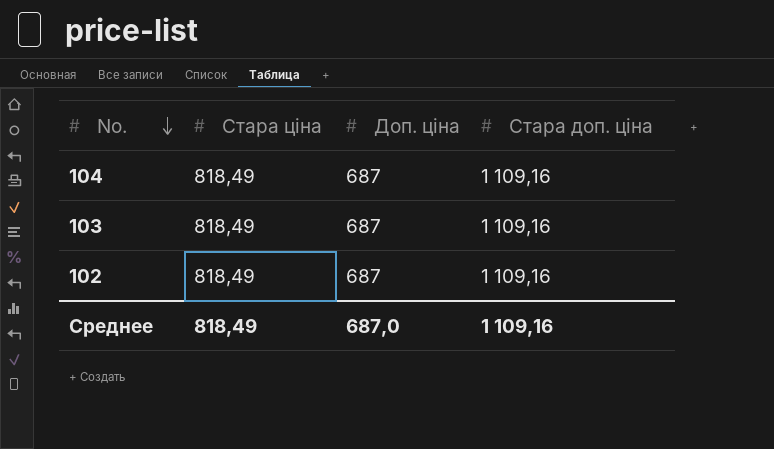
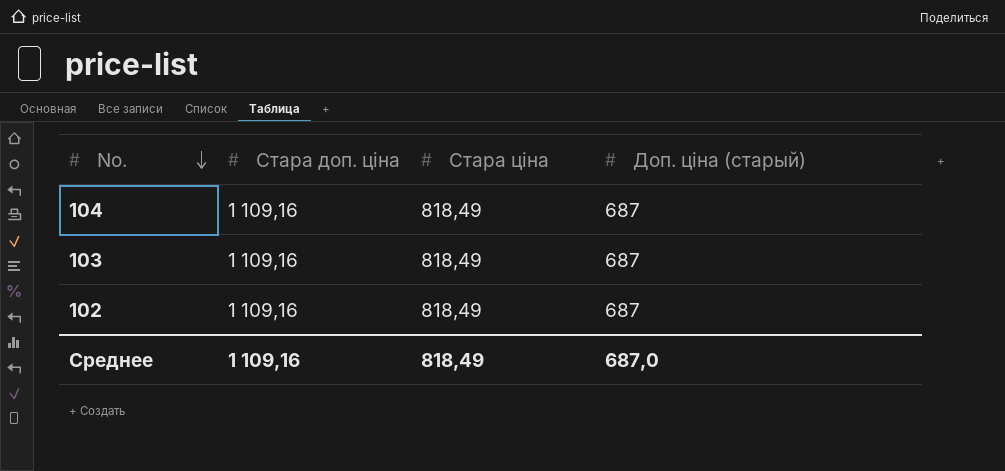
column Стара доп. ціна | position: 4 -> 2
column name: Доп. ціна -> Доп. ціна (старый)

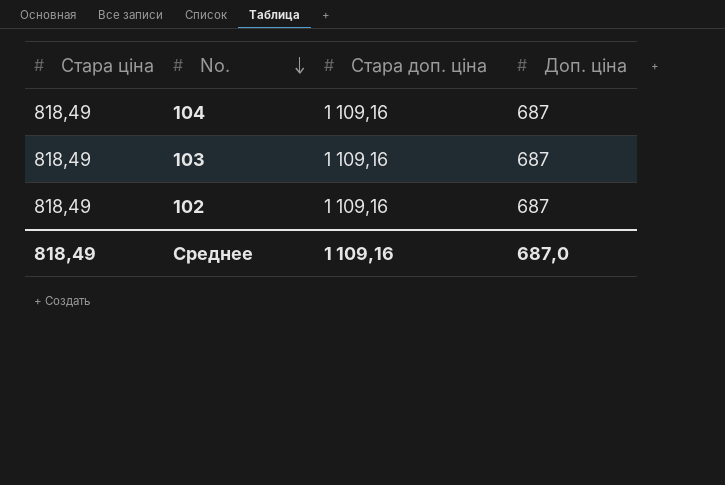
column Стара ціна | position: 3 -> 1
column name: Доп. ціна (старый) -> Доп. ціна

